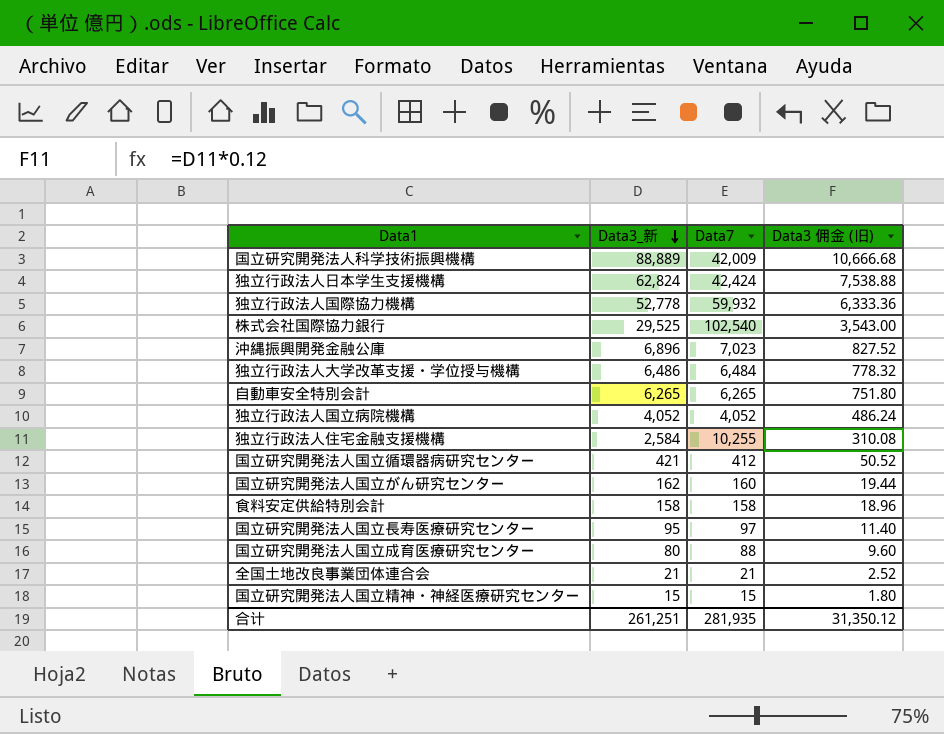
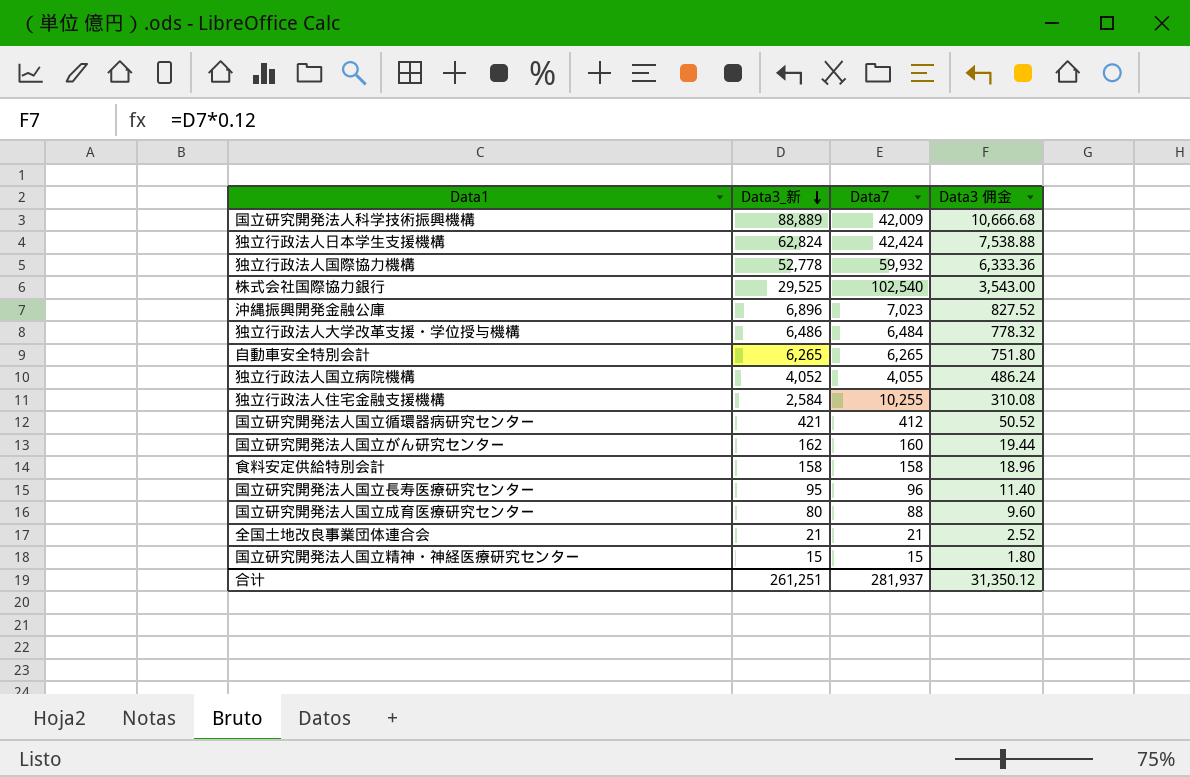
column name: Data3 佣金 (旧) -> Data3 佣金
独立行政法人国立病院機構 | Data7: 4,052 -> 4,055
国立研究開発法人国立長寿医療研究センター | Data7: 97 -> 96
合计 | Data7: 281,935 -> 281,937

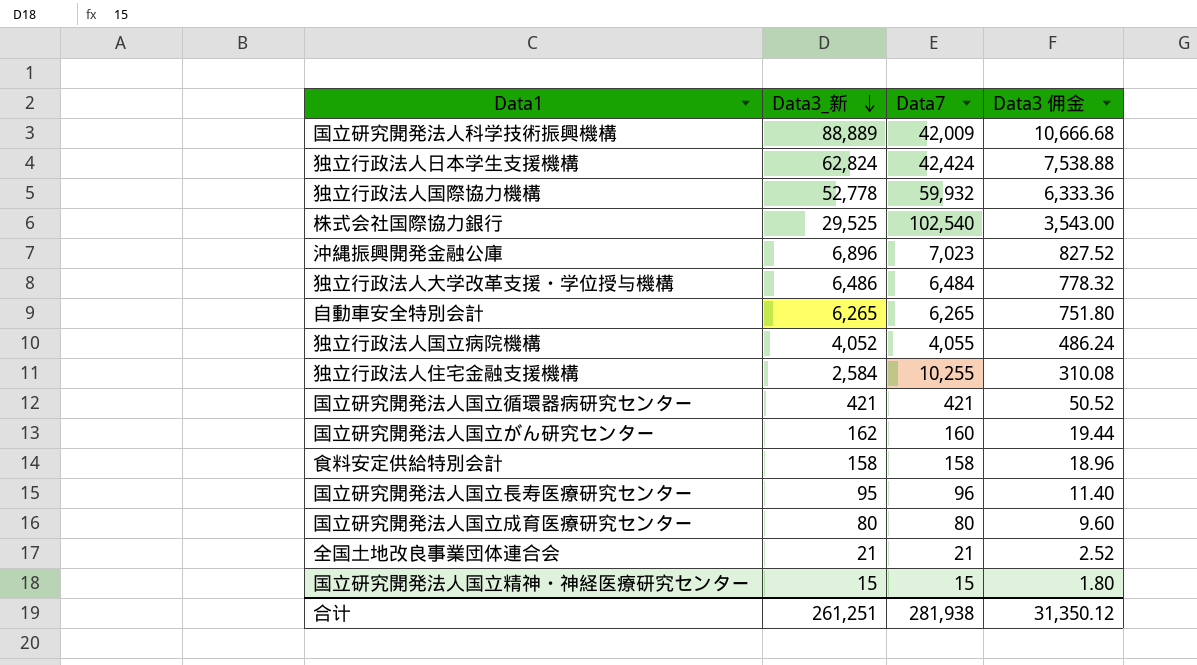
国立研究開発法人国立循環器病研究センター | Data7: 412 -> 421
国立研究開発法人国立成育医療研究センター | Data7: 88 -> 80
合计 | Data7: 281,937 -> 281,938

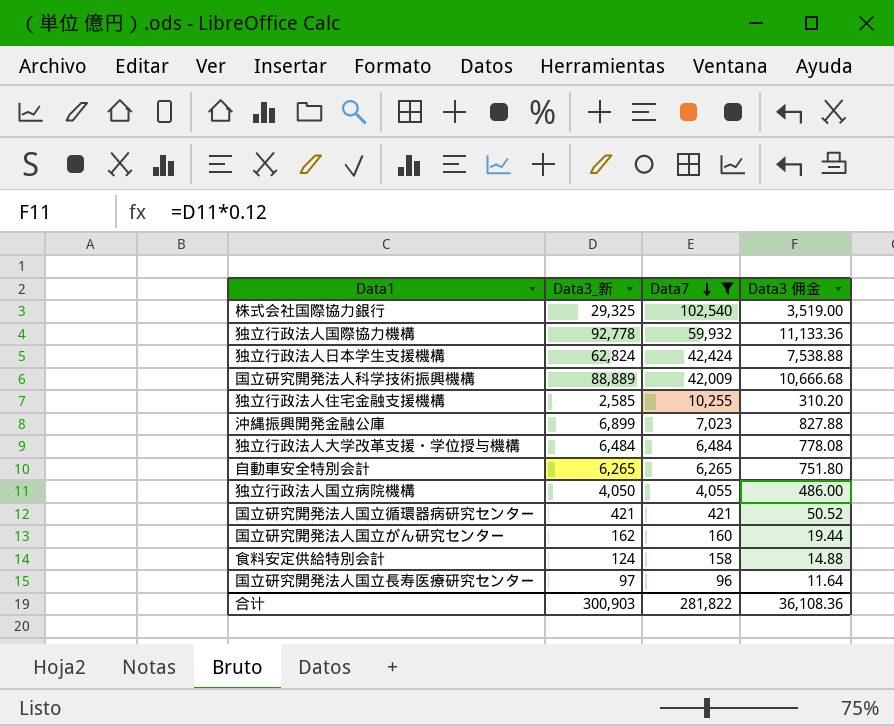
filter: none -> Data7 >= 96
row order: Data3_新 descending -> Data7 descending
株式会社国際協力銀行 | Data3_新: 29,525 -> 29,325
株式会社国際協力銀行 | Data3 佣金: 3,543.00 -> 3,519.00
独立行政法人国際協力機構 | Data3_新: 52,778 -> 92,778
独立行政法人国際協力機構 | Data3 佣金: 6,333.36 -> 11,133.36
独立行政法人住宅金融支援機構 | Data3_新: 2,584 -> 2,585
独立行政法人住宅金融支援機構 | Data3 佣金: 310.08 -> 310.20
沖縄振興開発金融公庫 | Data3_新: 6,896 -> 6,899
沖縄振興開発金融公庫 | Data3 佣金: 827.52 -> 827.88
独立行政法人大学改革支援・学位授与機構 | Data3_新: 6,486 -> 6,484
独立行政法人大学改革支援・学位授与機構 | Data3 佣金: 778.32 -> 778.08
独立行政法人国立病院機構 | Data3_新: 4,052 -> 4,050
独立行政法人国立病院機構 | Data3 佣金: 486.24 -> 486.00
食料安定供給特別会計 | Data3_新: 158 -> 124
食料安定供給特別会計 | Data3 佣金: 18.96 -> 14.88
国立研究開発法人国立長寿医療研究センター | Data3_新: 95 -> 97
国立研究開発法人国立長寿医療研究センター | Data3 佣金: 11.40 -> 11.64
合计 | Data3_新: 261,251 -> 300,903
合计 | Data7: 281,938 -> 281,822
合计 | Data3 佣金: 31,350.12 -> 36,108.36

